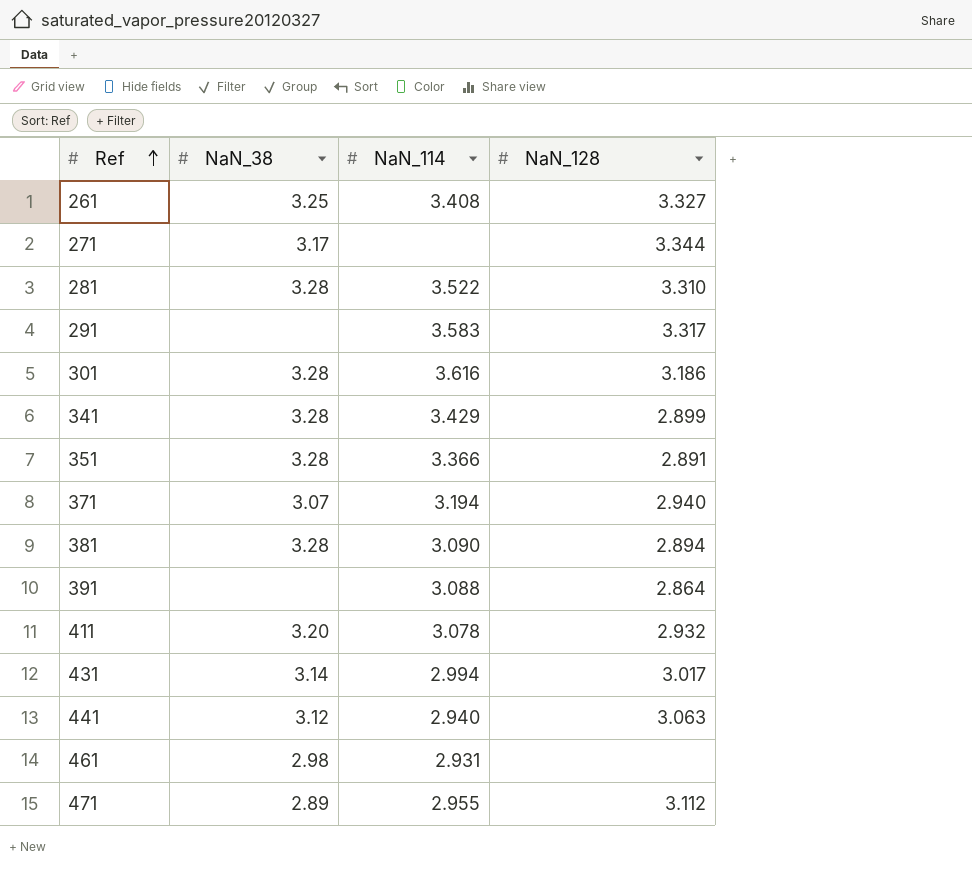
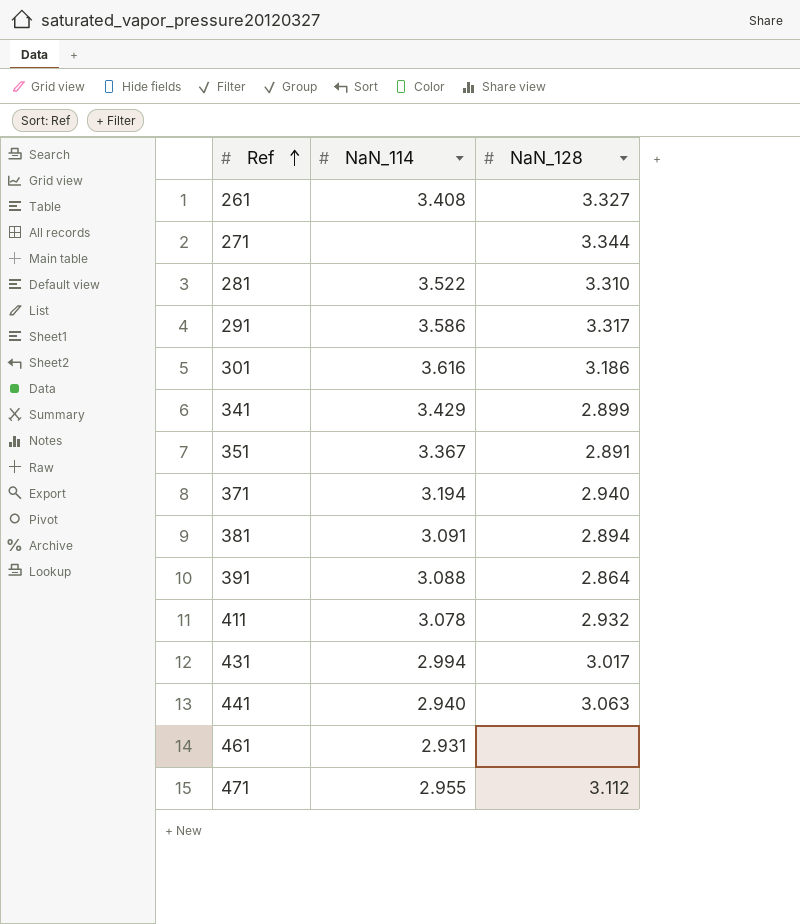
column NaN_38 | position: 2 -> none
291 | NaN_114: 3.583 -> 3.586
351 | NaN_114: 3.366 -> 3.367
381 | NaN_114: 3.090 -> 3.091

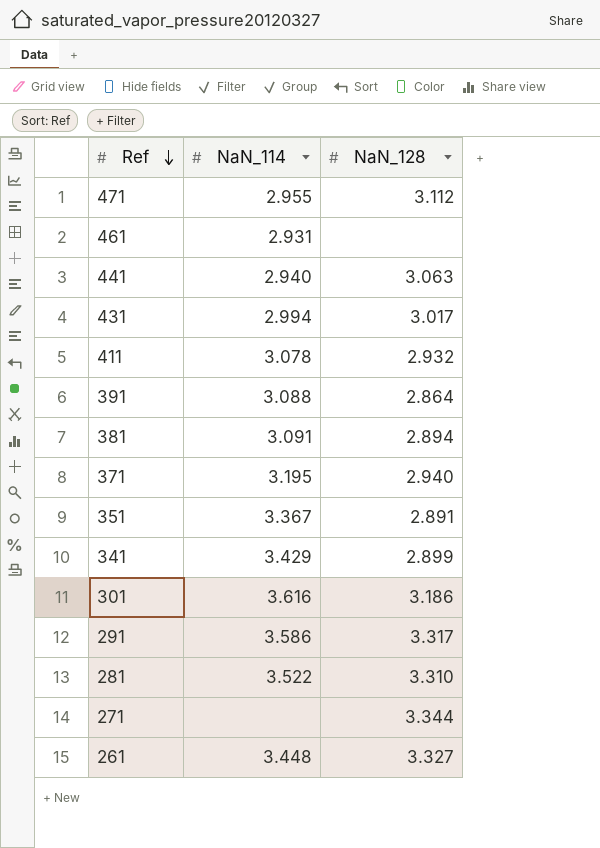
row order: Ref ascending -> Ref descending
371 | NaN_114: 3.194 -> 3.195
261 | NaN_114: 3.408 -> 3.448

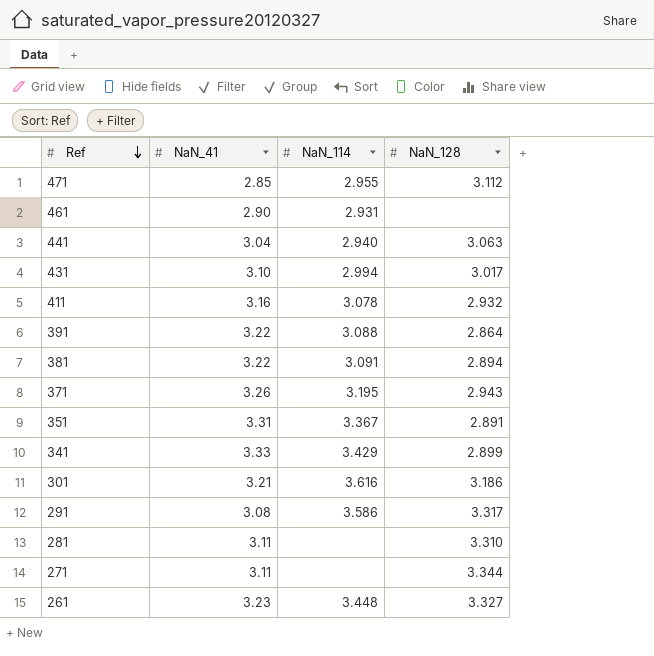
column NaN_41 | position: none -> 2
371 | NaN_128: 2.940 -> 2.943
281 | NaN_114: 3.522 -> none

